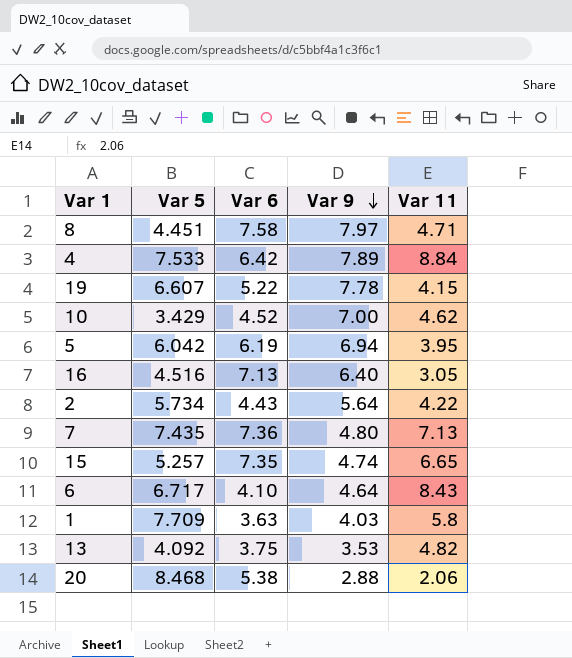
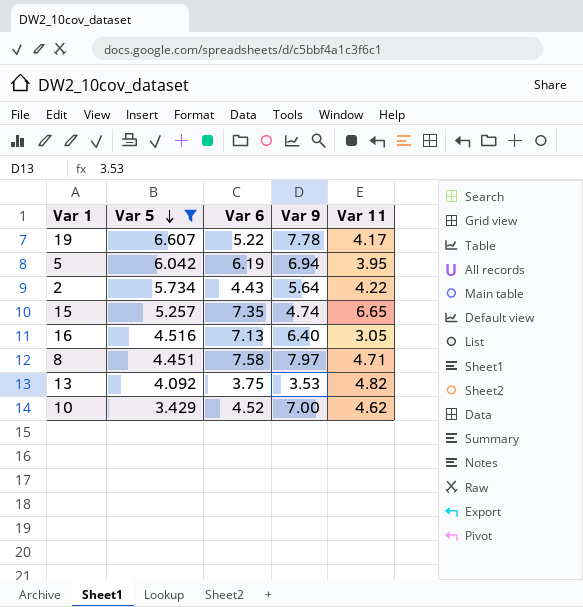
filter: none -> Var 5 <= 6.607
row order: Var 9 descending -> Var 5 descending
19 | Var 11: 4.15 -> 4.17

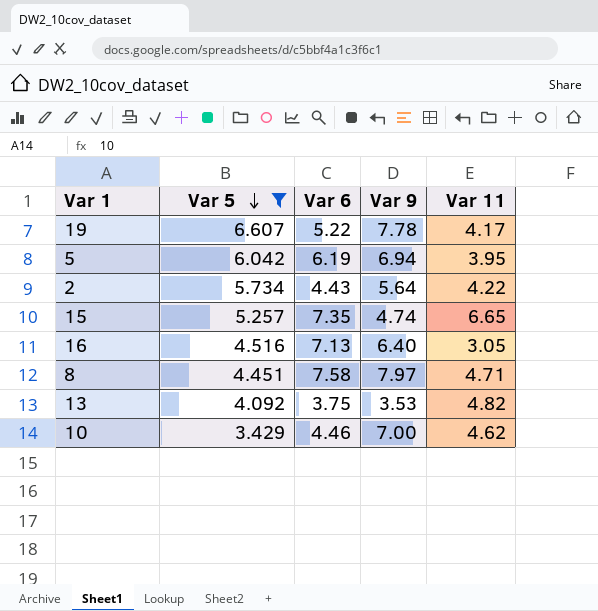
10 | Var 6: 4.52 -> 4.46

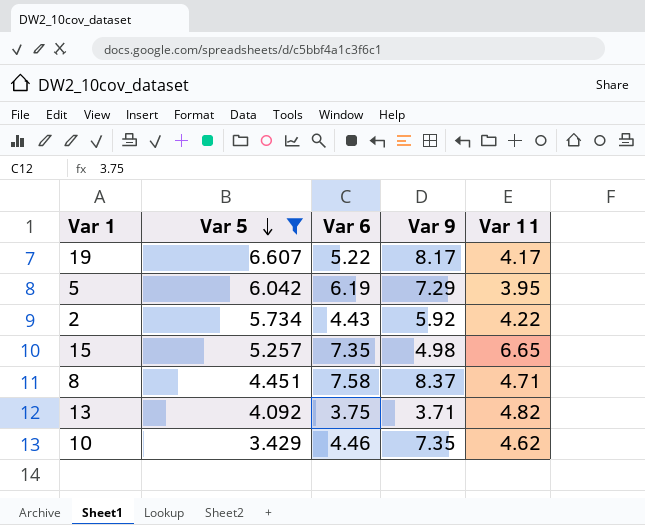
row 16: 4.516 | 7.13 | 6.40 | 3.05 -> none
19 | Var 9: 7.78 -> 8.17
5 | Var 9: 6.94 -> 7.29
2 | Var 9: 5.64 -> 5.92
15 | Var 9: 4.74 -> 4.98
8 | Var 9: 7.97 -> 8.37
13 | Var 9: 3.53 -> 3.71
10 | Var 9: 7.00 -> 7.35

